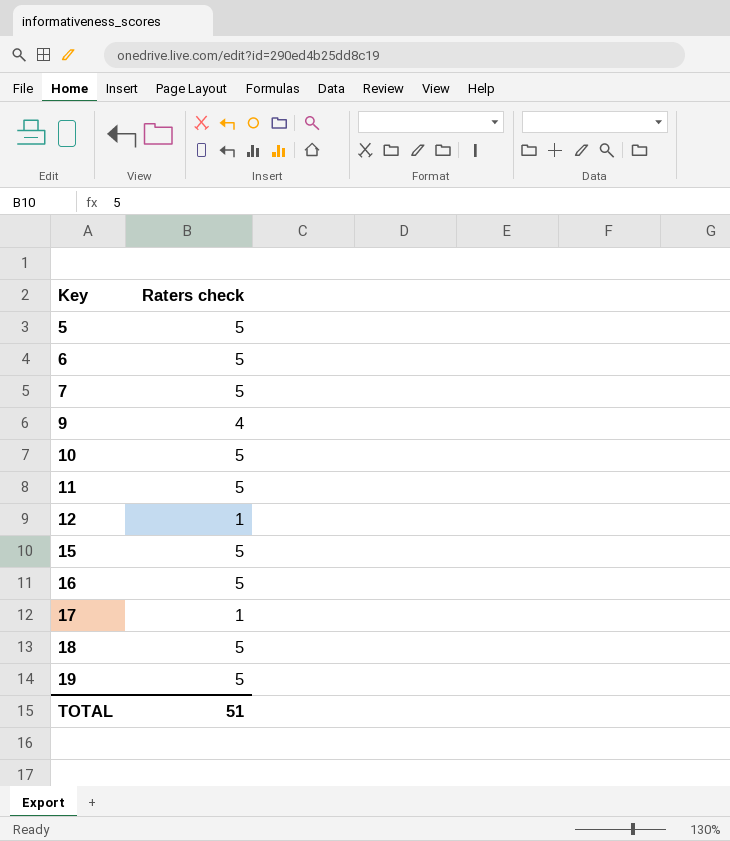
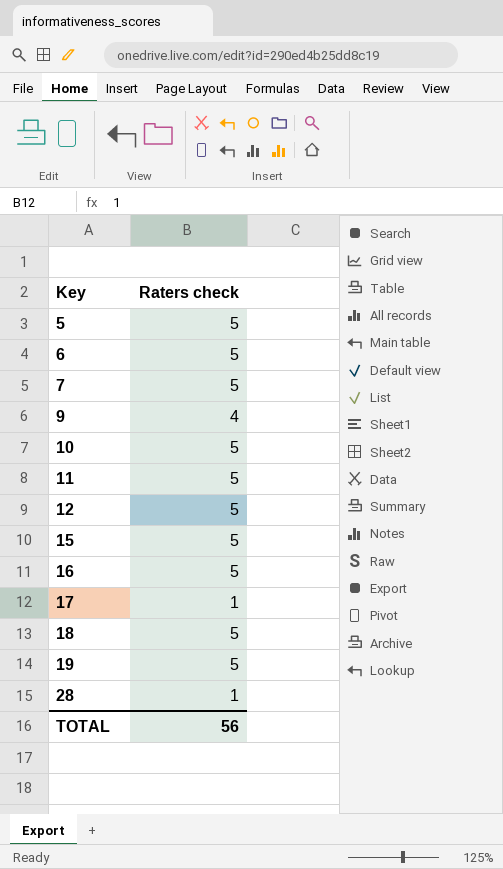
12 | Raters check: 1 -> 5
row 28: none -> 1
TOTAL | Raters check: 51 -> 56

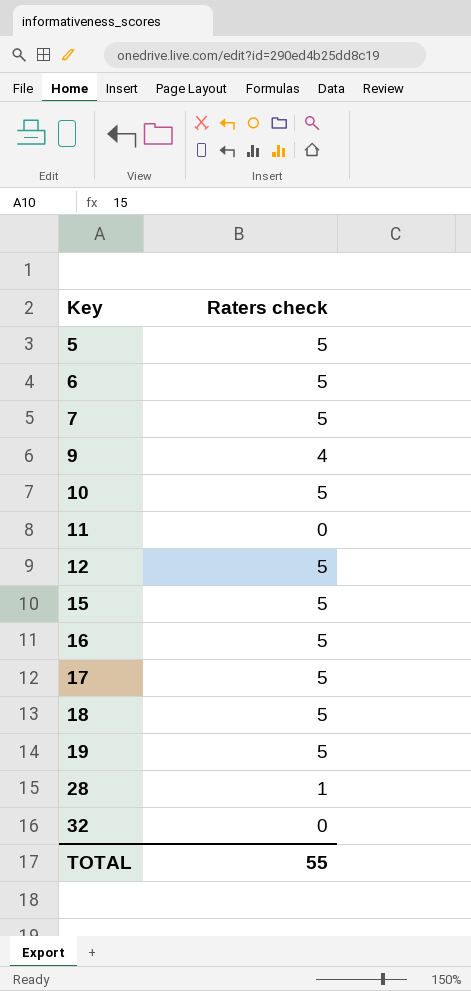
11 | Raters check: 5 -> 0
17 | Raters check: 1 -> 5
row 32: none -> 0
TOTAL | Raters check: 56 -> 55

